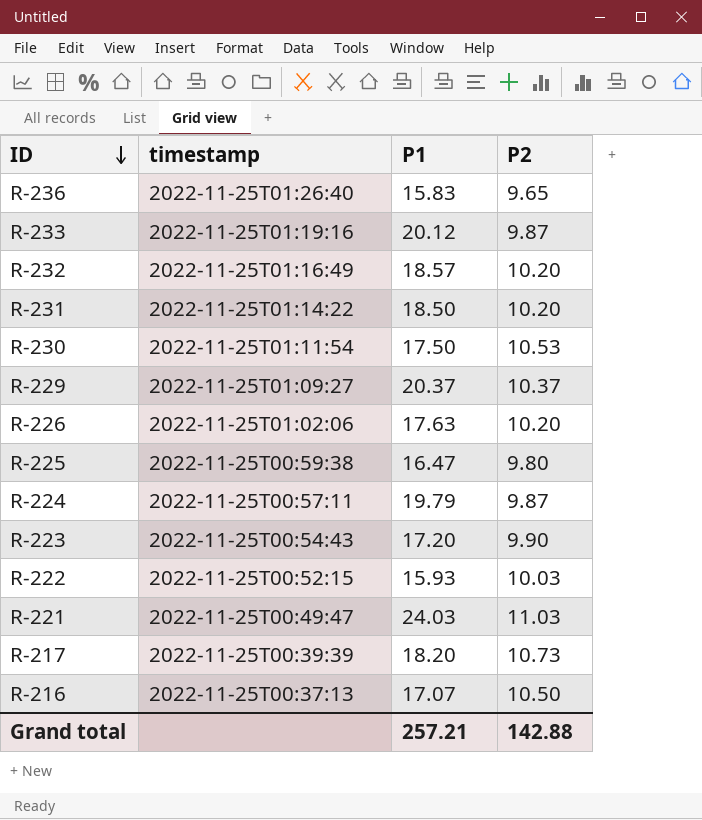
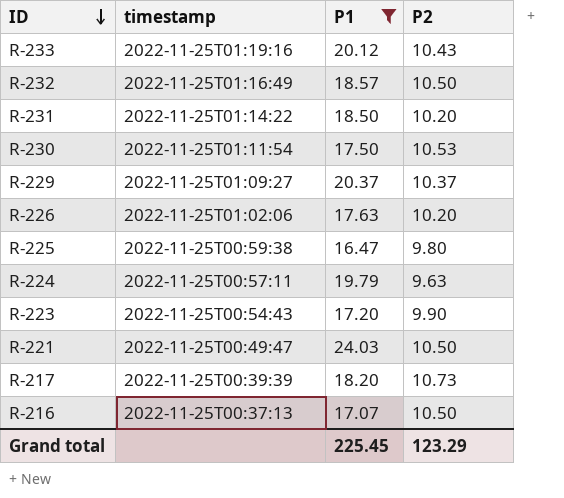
filter: none -> P1 >= 16.47
R-233 | P2: 9.87 -> 10.43
R-232 | P2: 10.20 -> 10.50
R-224 | P2: 9.87 -> 9.63
R-221 | P2: 11.03 -> 10.50
Grand total | P1: 257.21 -> 225.45
Grand total | P2: 142.88 -> 123.29

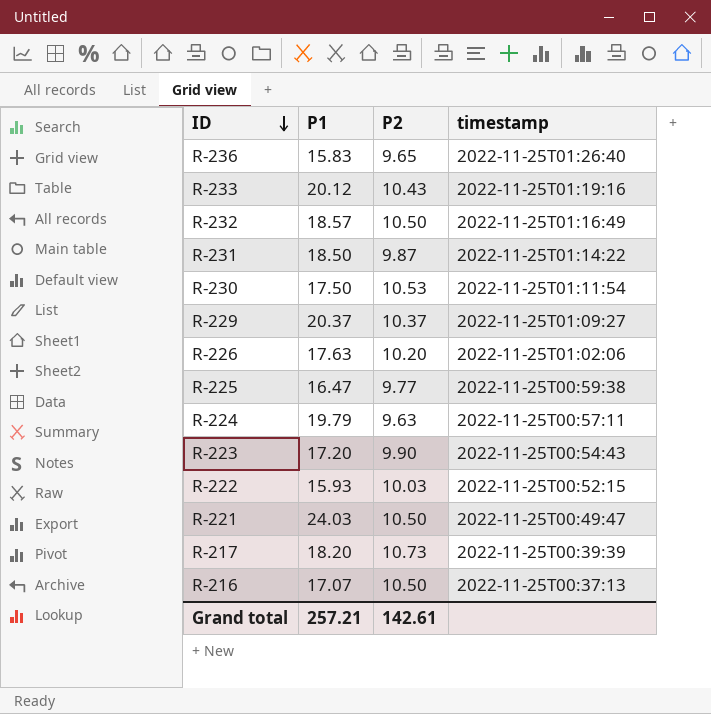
filter: P1 >= 16.47 -> none
column timestamp | position: 2 -> 4
R-231 | P2: 10.20 -> 9.87
R-225 | P2: 9.80 -> 9.77
Grand total | P1: 225.45 -> 257.21
Grand total | P2: 123.29 -> 142.61

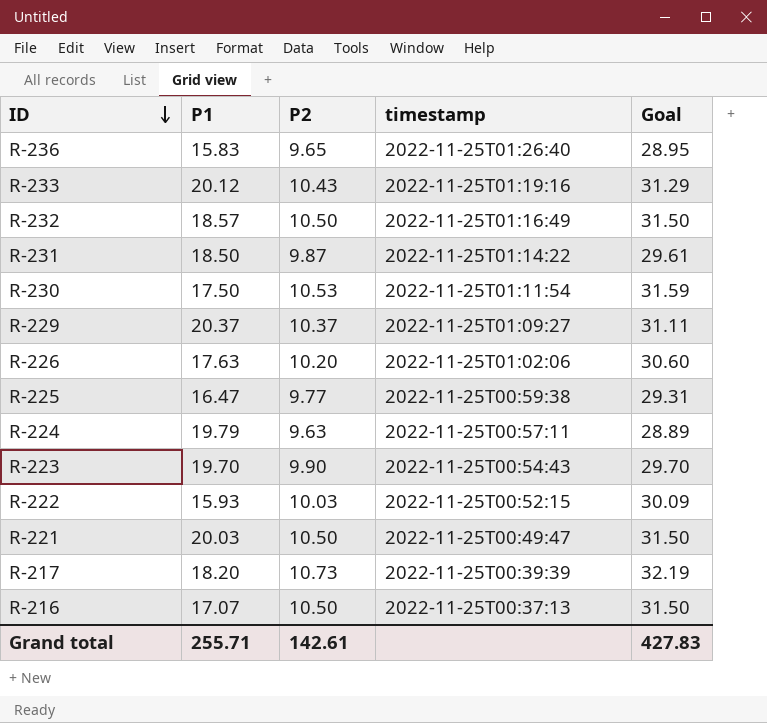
column Goal | formula: none -> [P2] * 3
R-223 | P1: 17.20 -> 19.70
R-221 | P1: 24.03 -> 20.03
Grand total | P1: 257.21 -> 255.71

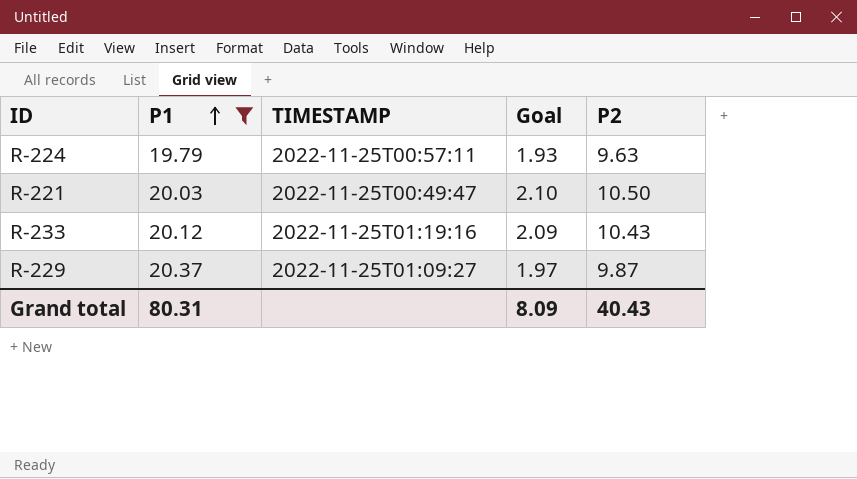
filter: none -> P1 >= 19.79
row order: ID descending -> P1 ascending
column name: timestamp -> TIMESTAMP
column Goal | formula: [P2] * 3 -> [P2] * 0.2
column P2 | position: 3 -> 5
R-229 | P2: 10.37 -> 9.87
Grand total | P1: 255.71 -> 80.31
Grand total | Goal: 427.83 -> 8.09
Grand total | P2: 142.61 -> 40.43

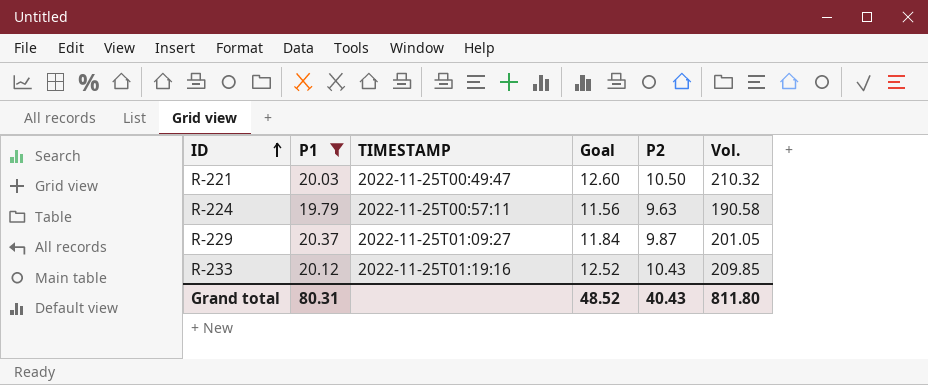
row order: P1 ascending -> ID ascending
column Goal | formula: [P2] * 0.2 -> [P2] * 1.2
column Vol. | formula: none -> [P1] * [P2]
Grand total | Goal: 8.09 -> 48.52

